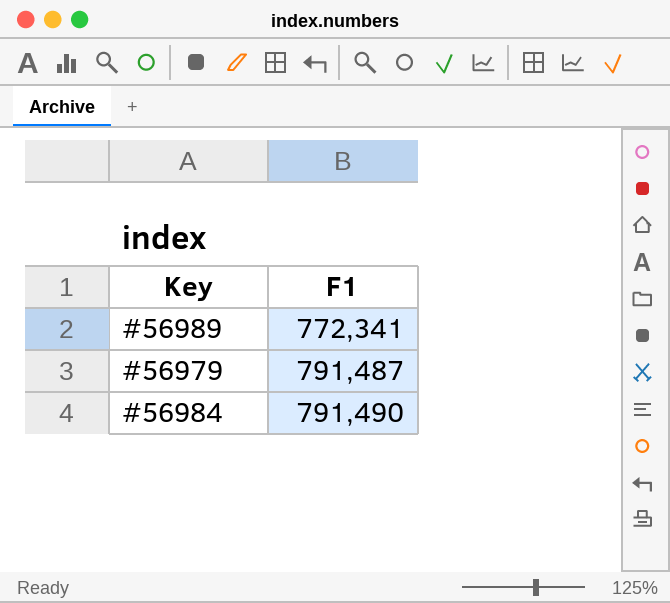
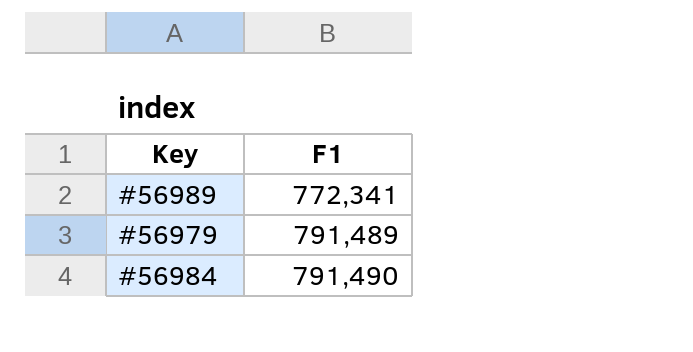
#56979 | F1: 791,487 -> 791,489

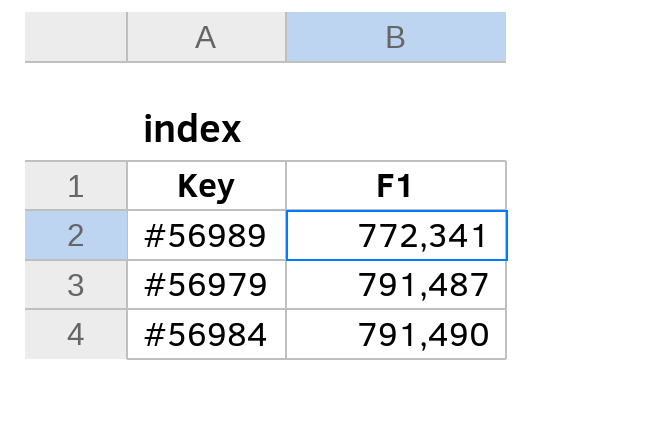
#56979 | F1: 791,489 -> 791,487

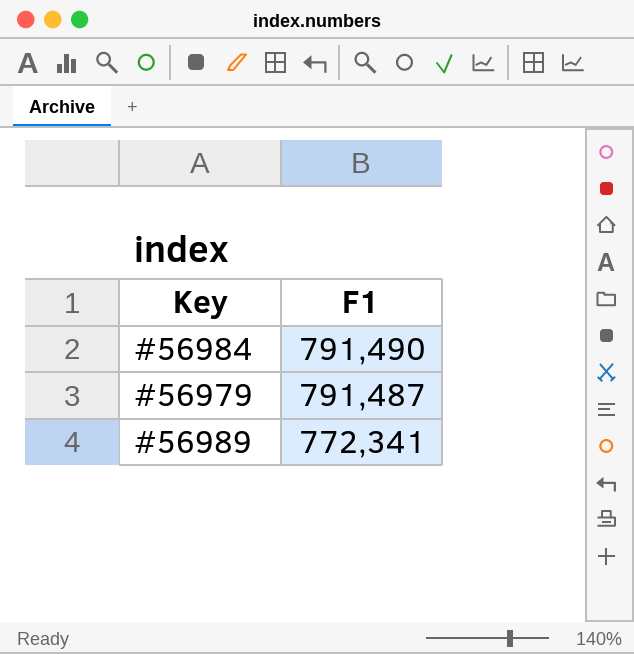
row order: F1 ascending -> F1 descending

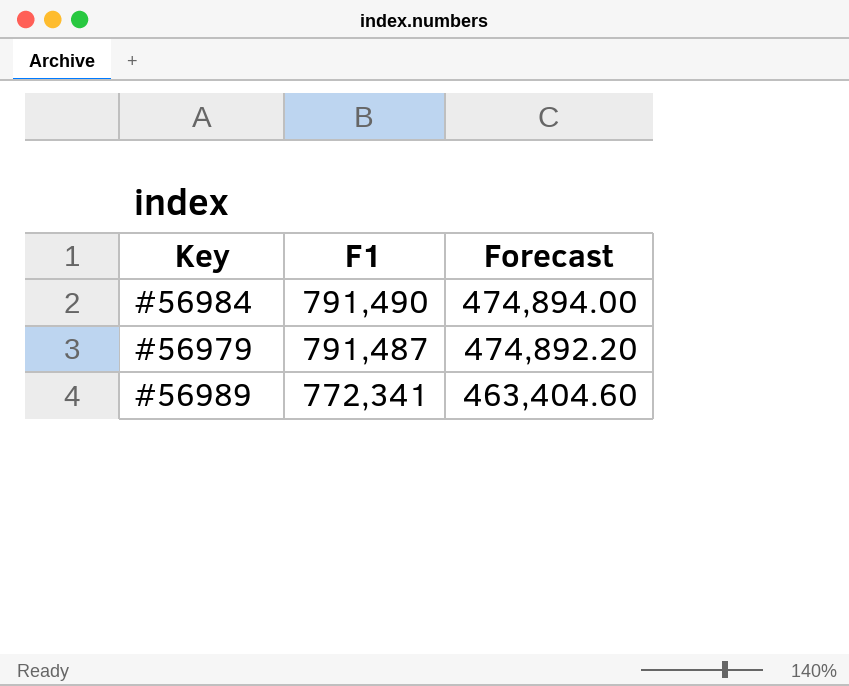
column Forecast | formula: none -> [F1] * 0.6

